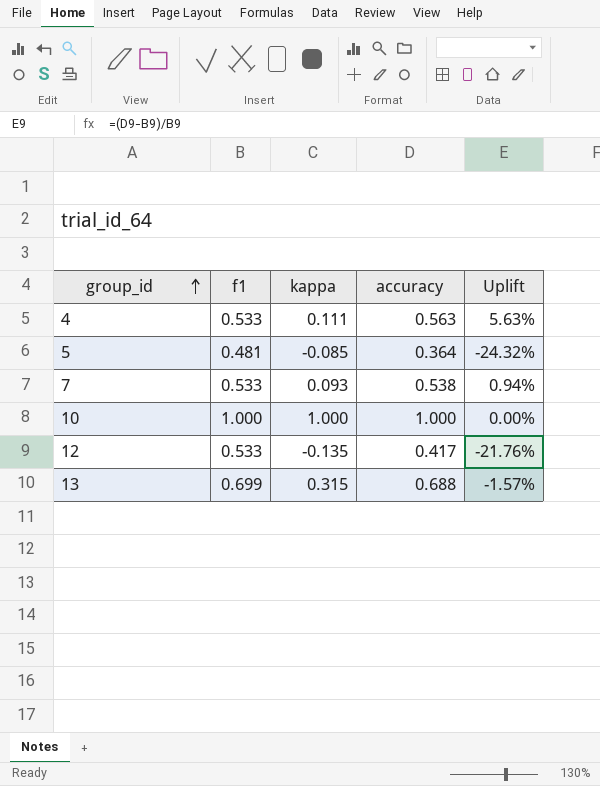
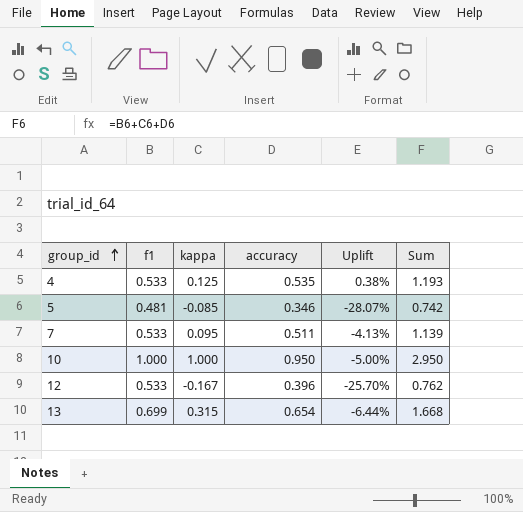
column Sum | formula: none -> [f1] + [kappa] + [accuracy]
4 | kappa: 0.111 -> 0.125
4 | accuracy: 0.563 -> 0.535
4 | Uplift: 5.63% -> 0.38%
5 | accuracy: 0.364 -> 0.346
5 | Uplift: -24.32% -> -28.07%
7 | kappa: 0.093 -> 0.095
7 | accuracy: 0.538 -> 0.511
7 | Uplift: 0.94% -> -4.13%
10 | accuracy: 1.000 -> 0.950
10 | Uplift: 0.00% -> -5.00%
12 | kappa: -0.135 -> -0.167
12 | accuracy: 0.417 -> 0.396
12 | Uplift: -21.76% -> -25.70%
13 | accuracy: 0.688 -> 0.654
13 | Uplift: -1.57% -> -6.44%

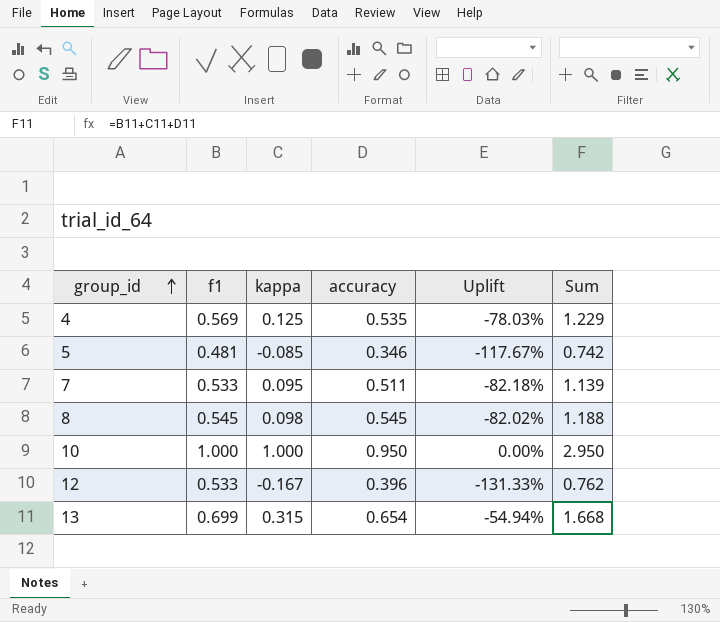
column Uplift | formula: ([accuracy] - [f1]) / [f1] -> ([kappa] - [f1]) / [f1]
4 | f1: 0.533 -> 0.569
4 | Sum: 1.193 -> 1.229
row 8: none -> 0.545 | 0.098 | 0.545 | -82.02% | 1.188

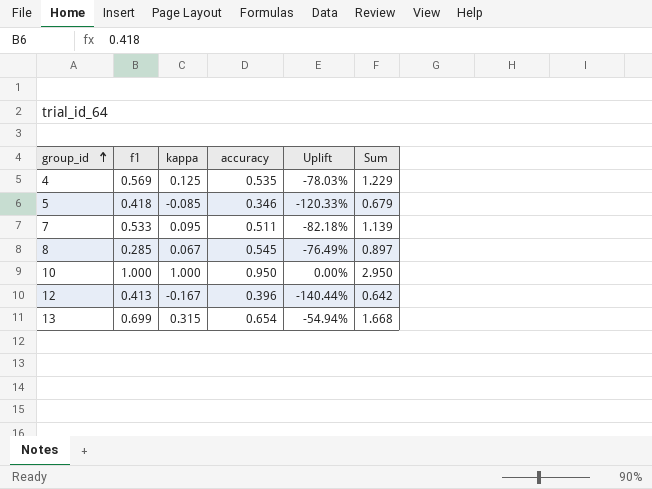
5 | f1: 0.481 -> 0.418
5 | Uplift: -117.67% -> -120.33%
5 | Sum: 0.742 -> 0.679
8 | f1: 0.545 -> 0.285
8 | kappa: 0.098 -> 0.067
8 | Uplift: -82.02% -> -76.49%
8 | Sum: 1.188 -> 0.897
12 | f1: 0.533 -> 0.413
12 | Uplift: -131.33% -> -140.44%
12 | Sum: 0.762 -> 0.642

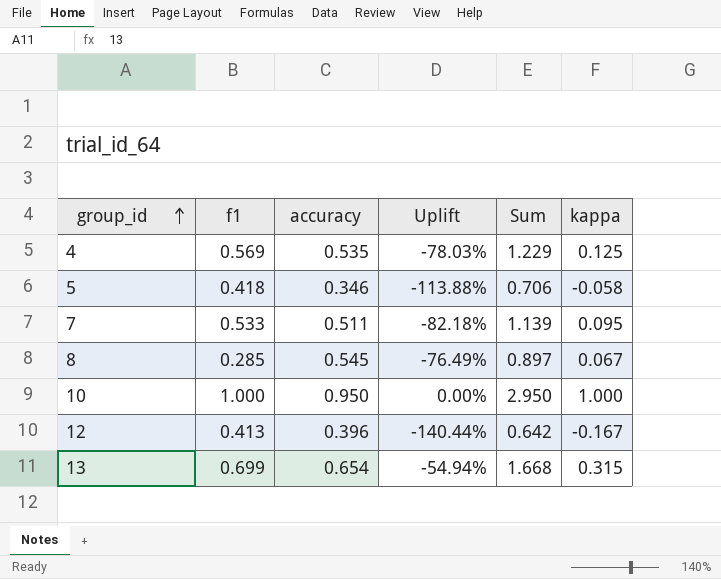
column kappa | position: 3 -> 6
5 | Uplift: -120.33% -> -113.88%
5 | Sum: 0.679 -> 0.706
5 | kappa: -0.085 -> -0.058

